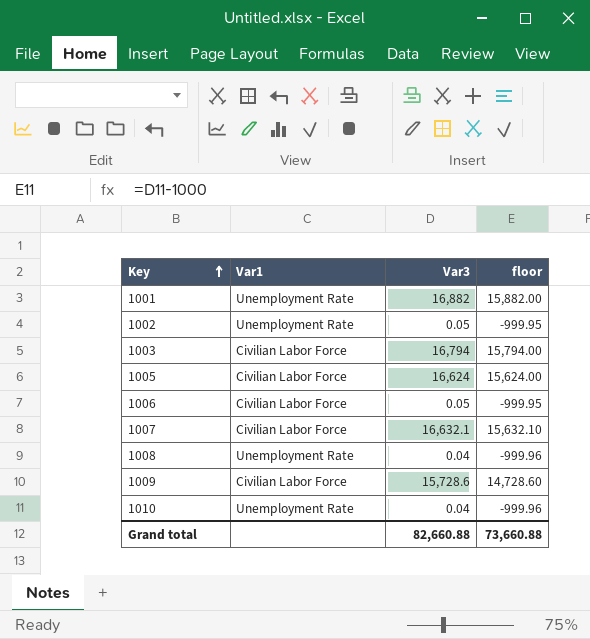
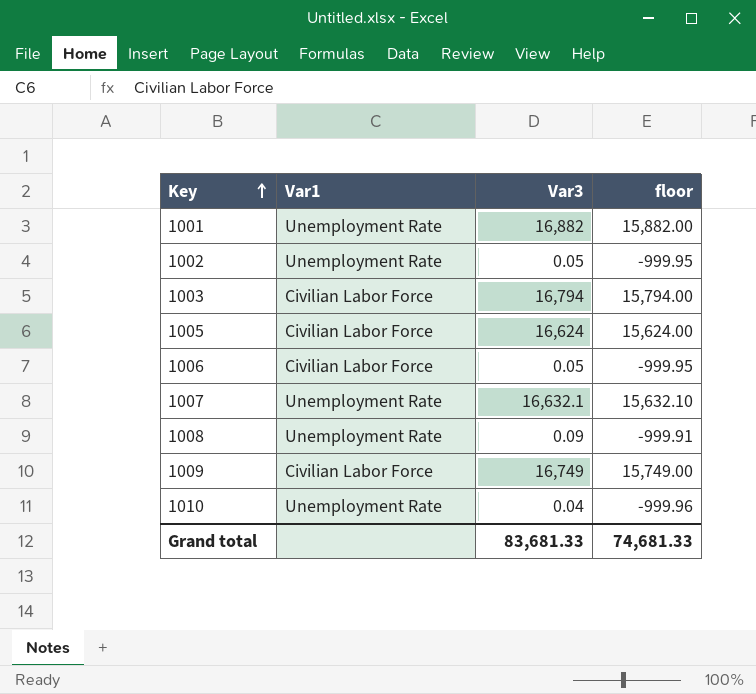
1007 | Var1: Civilian Labor Force -> Unemployment Rate
1008 | Var3: 0.04 -> 0.09
1008 | floor: -999.96 -> -999.91
1009 | Var3: 15,728.6 -> 16,749
1009 | floor: 14,728.60 -> 15,749.00
Grand total | Var3: 82,660.88 -> 83,681.33
Grand total | floor: 73,660.88 -> 74,681.33

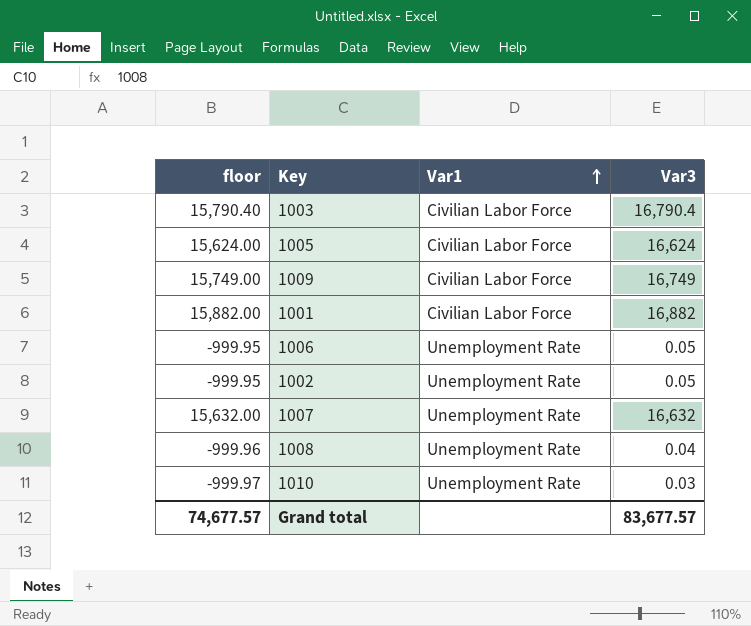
row order: Key ascending -> Var1 ascending
column floor | position: 4 -> 1
1003 | floor: 15,794.00 -> 15,790.40
1003 | Var3: 16,794 -> 16,790.4
1001 | Var1: Unemployment Rate -> Civilian Labor Force
1006 | Var1: Civilian Labor Force -> Unemployment Rate
1007 | floor: 15,632.10 -> 15,632.00
1007 | Var3: 16,632.1 -> 16,632
1008 | floor: -999.91 -> -999.96
1008 | Var3: 0.09 -> 0.04
1010 | floor: -999.96 -> -999.97
1010 | Var3: 0.04 -> 0.03
Grand total | floor: 74,681.33 -> 74,677.57
Grand total | Var3: 83,681.33 -> 83,677.57

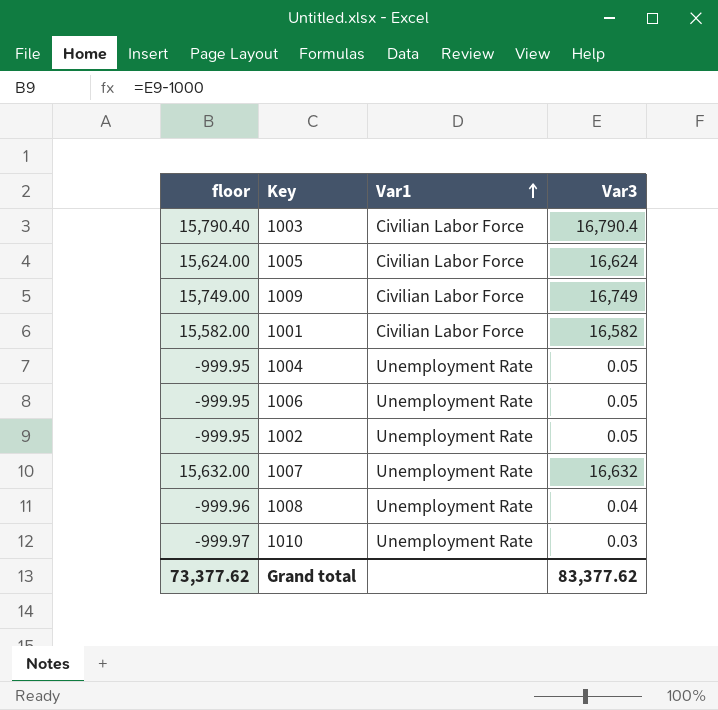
1001 | floor: 15,882.00 -> 15,582.00
1001 | Var3: 16,882 -> 16,582
row 1004: none -> -999.95 | Unemployment Rate | 0.05
Grand total | floor: 74,677.57 -> 73,377.62
Grand total | Var3: 83,677.57 -> 83,377.62

